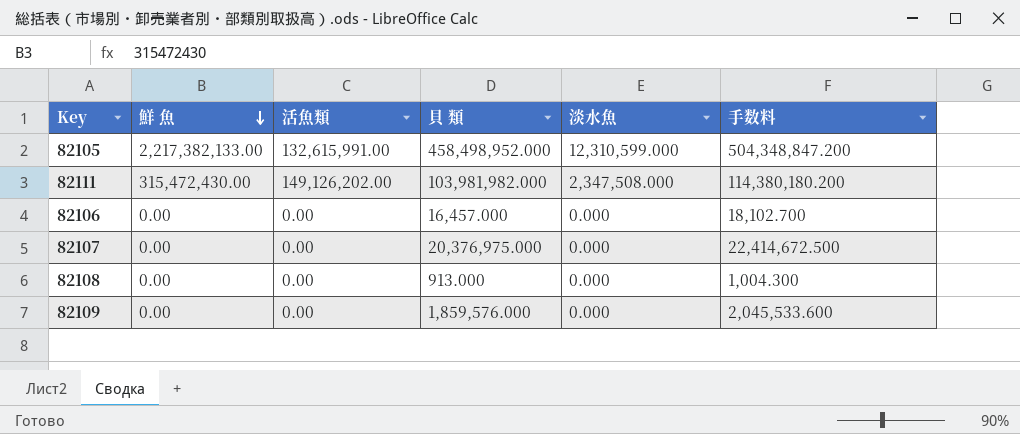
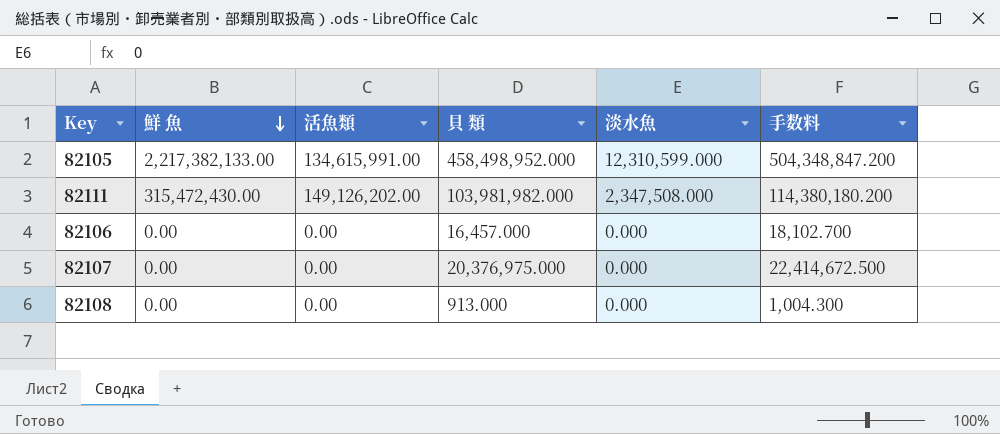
row 82109: 0.00 | 0.00 | 1,859,576.000 | 0.000 | 2,045,533.600 -> none
82105 | 活魚類: 132,615,991.00 -> 134,615,991.00

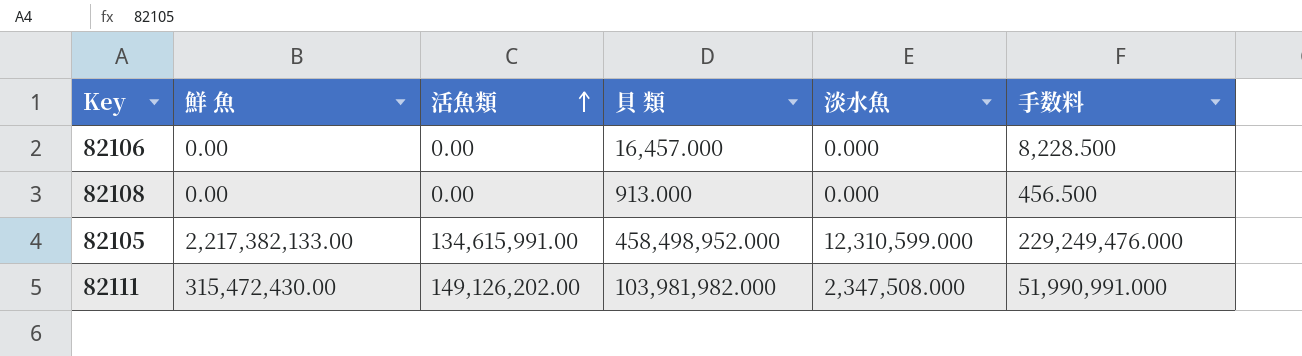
row order: 鮮 魚 descending -> 活魚類 ascending
column 手数料 | formula: [貝 類] * 1.1 -> [貝 類] * 0.5
row 82107: 0.00 | 0.00 | 20,376,975.000 | 0.000 | 22,414,672.500 -> none

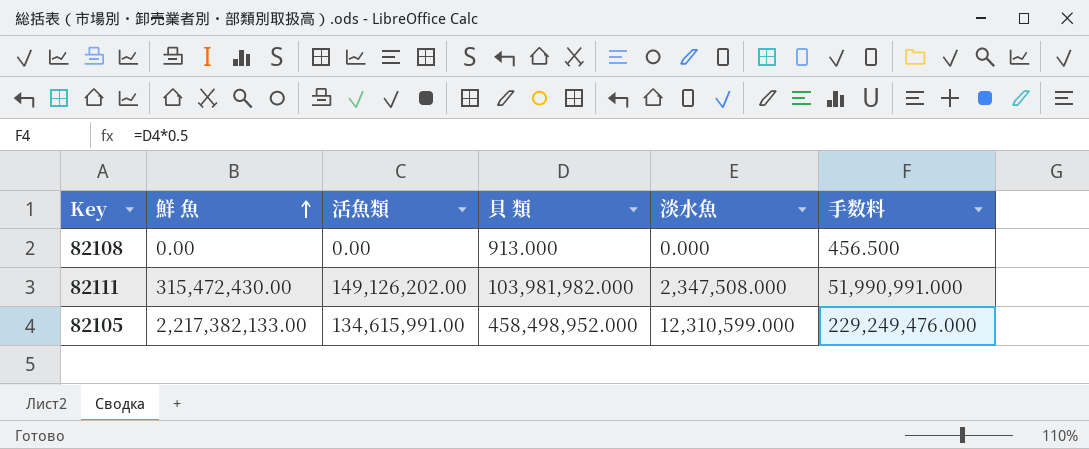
row order: 活魚類 ascending -> 鮮 魚 ascending
row 82106: 0.00 | 0.00 | 16,457.000 | 0.000 | 8,228.500 -> none

